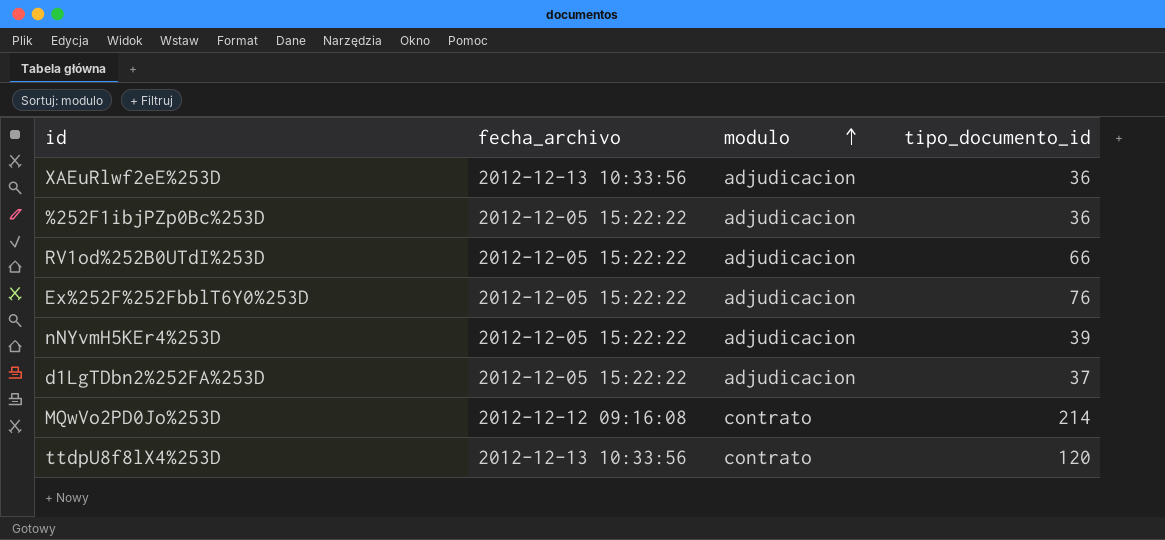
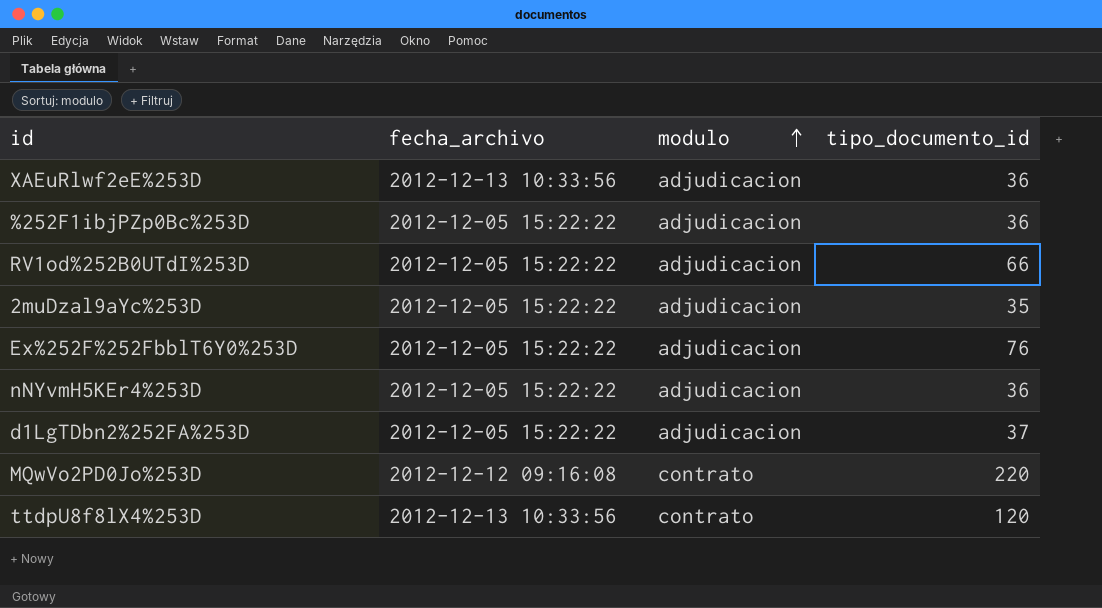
row 2muDzal9aYc%253D: none -> 2012-12-05 15:22:22 | adjudicacion | 35
nNYvmH5KEr4%253D | tipo_documento_id: 39 -> 36
MQwVo2PD0Jo%253D | tipo_documento_id: 214 -> 220

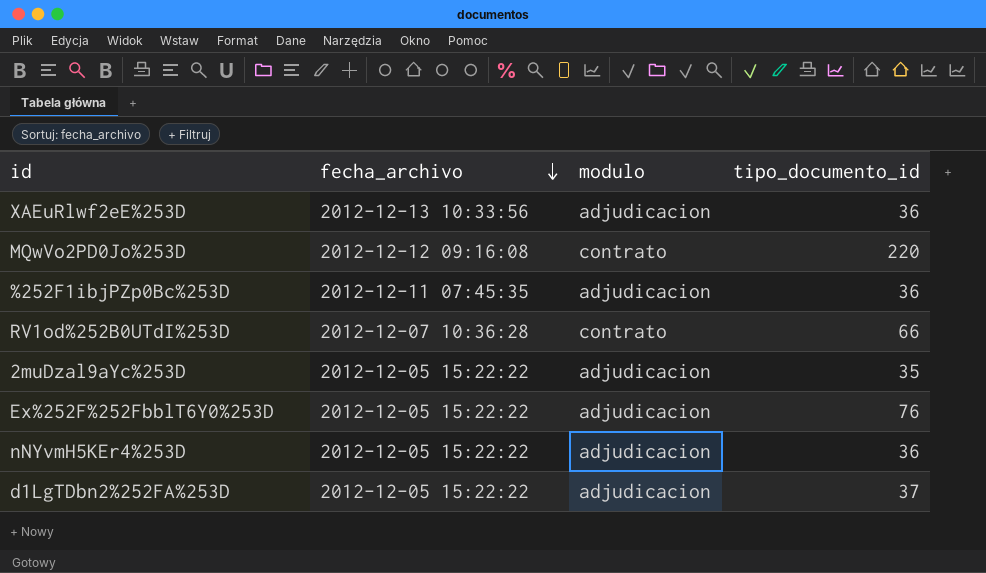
row order: modulo ascending -> fecha_archivo descending
row ttdpU8f8lX4%253D: 2012-12-13 10:33:56 | contrato | 120 -> none
%252F1ibjPZp0Bc%253D | fecha_archivo: 2012-12-05 15:22:22 -> 2012-12-11 07:45:35
RV1od%252B0UTdI%253D | fecha_archivo: 2012-12-05 15:22:22 -> 2012-12-07 10:36:28
RV1od%252B0UTdI%253D | modulo: adjudicacion -> contrato

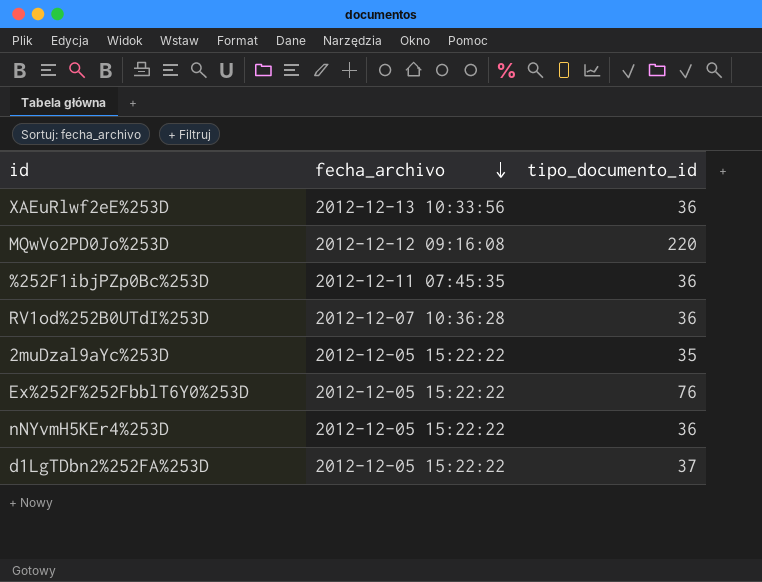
column modulo | position: 3 -> none
RV1od%252B0UTdI%253D | tipo_documento_id: 66 -> 36

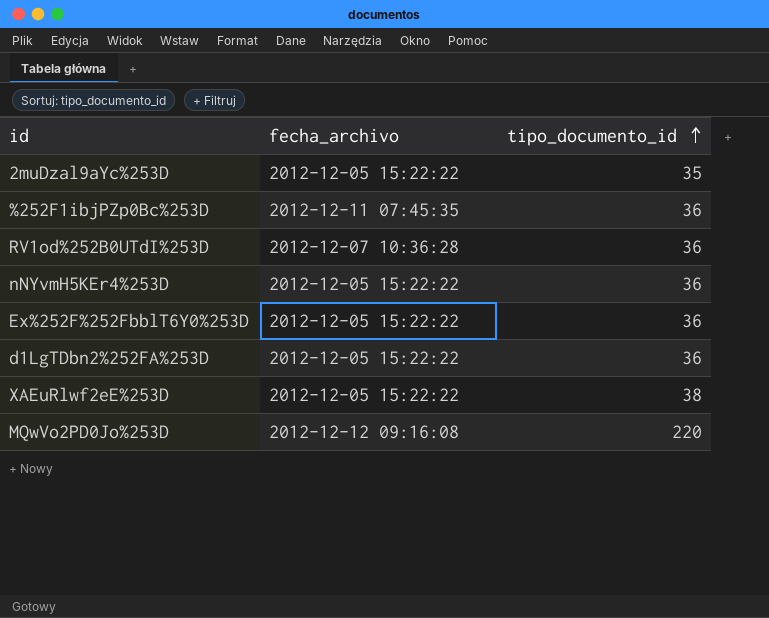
row order: fecha_archivo descending -> tipo_documento_id ascending
Ex%252F%252FbblT6Y0%253D | tipo_documento_id: 76 -> 36
d1LgTDbn2%252FA%253D | tipo_documento_id: 37 -> 36
XAEuRlwf2eE%253D | fecha_archivo: 2012-12-13 10:33:56 -> 2012-12-05 15:22:22
XAEuRlwf2eE%253D | tipo_documento_id: 36 -> 38

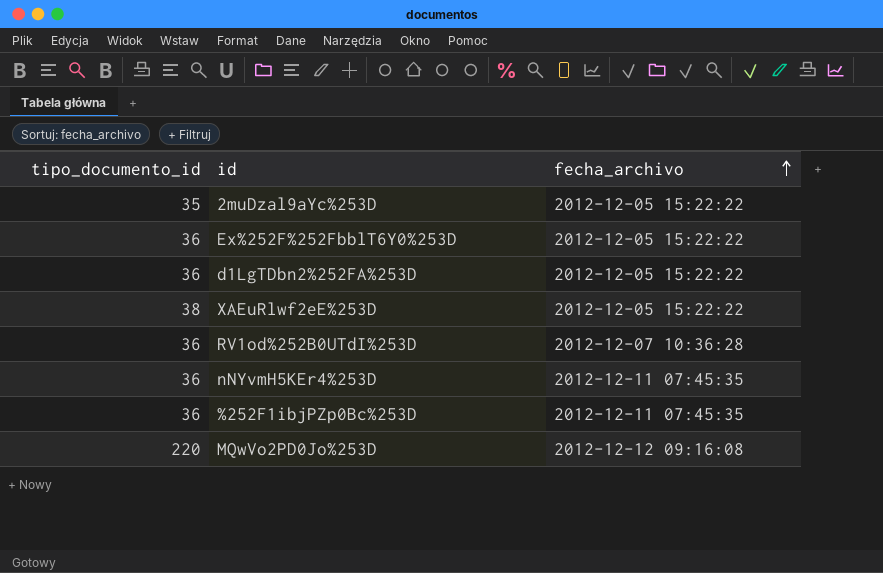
row order: tipo_documento_id ascending -> fecha_archivo ascending
column tipo_documento_id | position: 3 -> 1
nNYvmH5KEr4%253D | fecha_archivo: 2012-12-05 15:22:22 -> 2012-12-11 07:45:35

